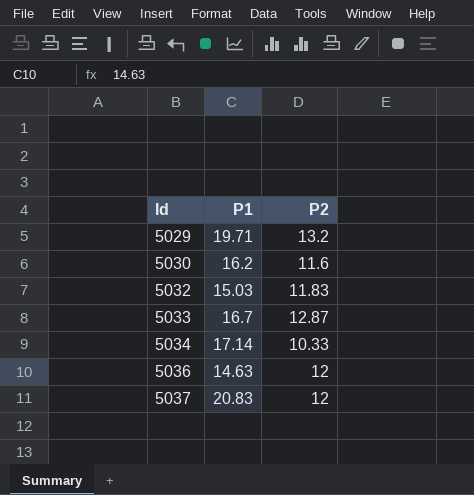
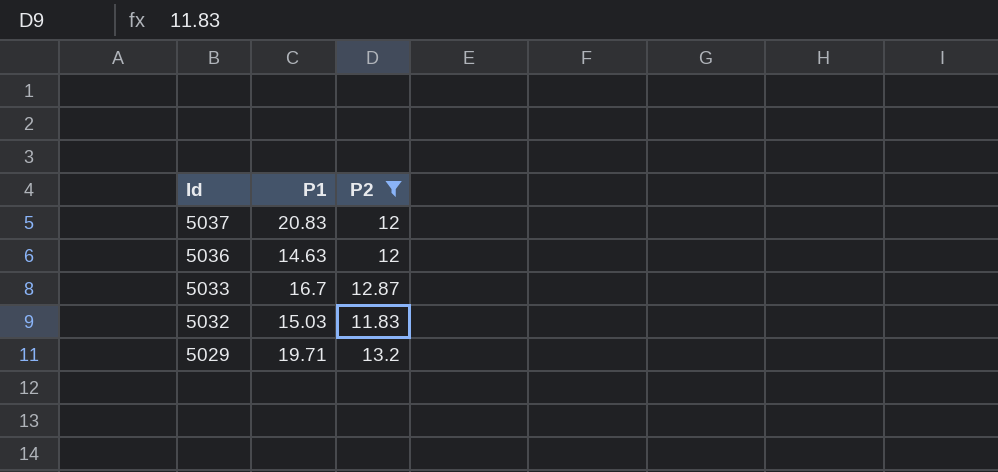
filter: none -> P2 >= 11.83
row order: Id ascending -> Id descending

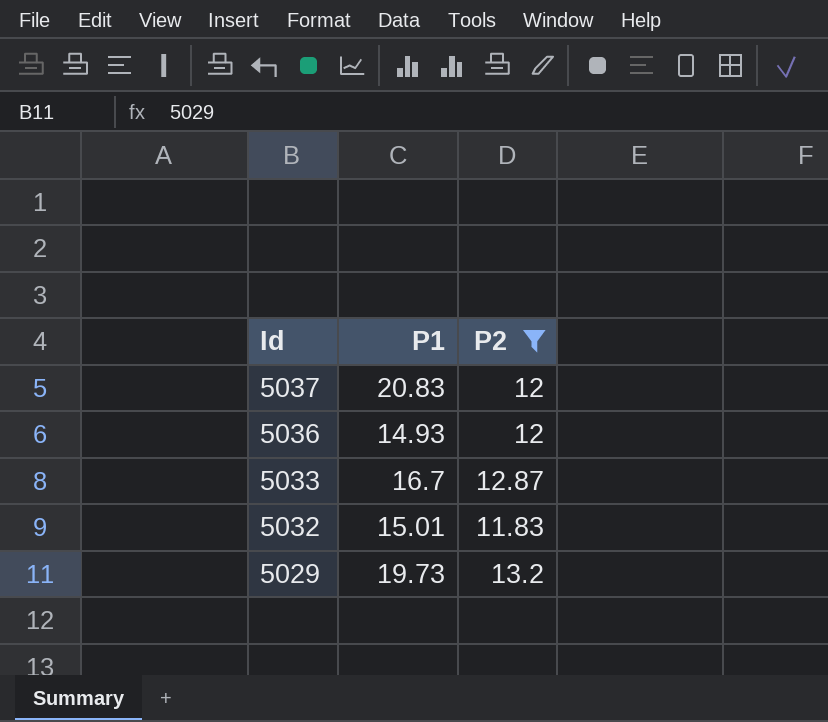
5036 | P1: 14.63 -> 14.93
5032 | P1: 15.03 -> 15.01
5029 | P1: 19.71 -> 19.73

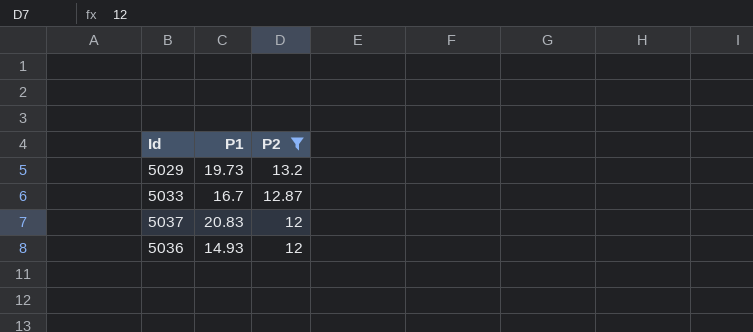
row order: Id descending -> P2 descending
row 5032: 15.01 | 11.83 -> none

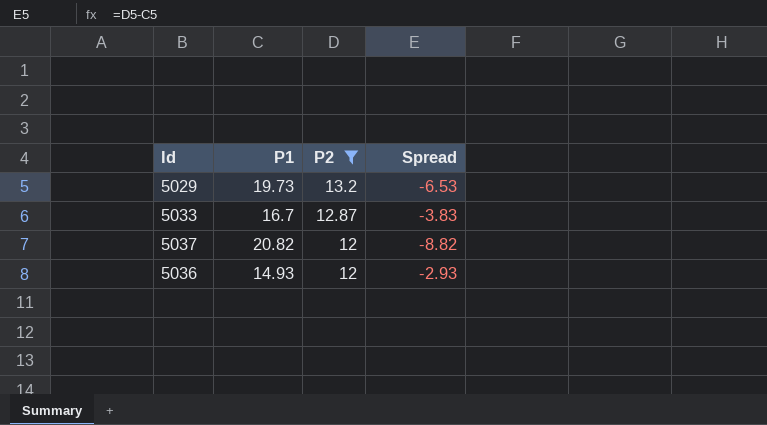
column Spread | formula: none -> [P2] - [P1]
5037 | P1: 20.83 -> 20.82

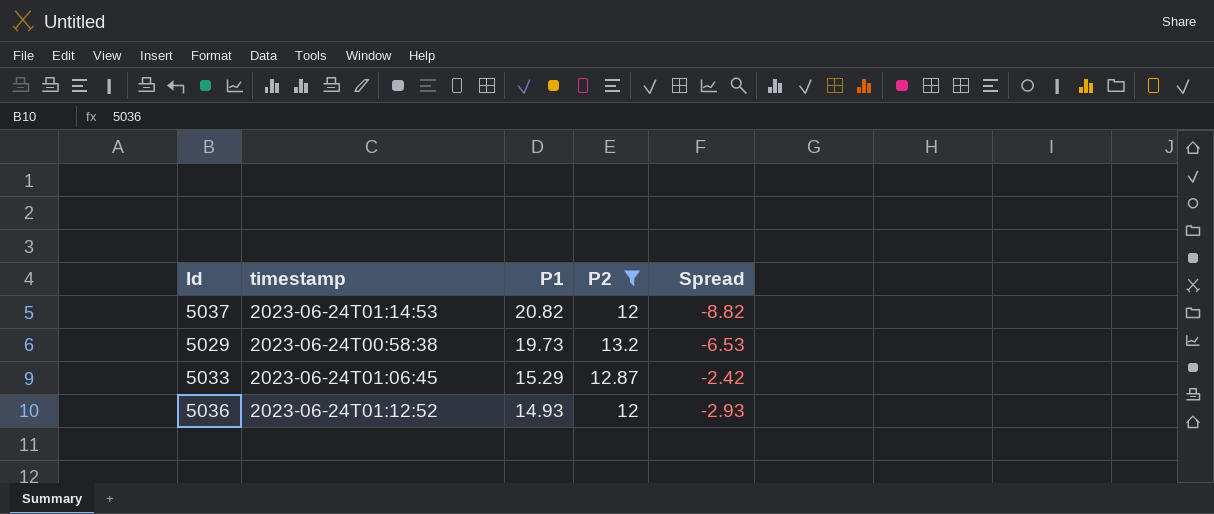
row order: P2 descending -> P1 descending
column timestamp | position: none -> 2
5033 | P1: 16.7 -> 15.29
5033 | Spread: -3.83 -> -2.42

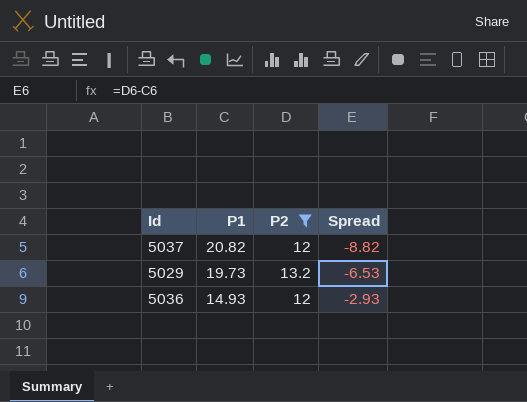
column timestamp | position: 2 -> none
row 5033: 2023-06-24T01:06:45 | 15.29 | 12.87 | -2.42 -> none

